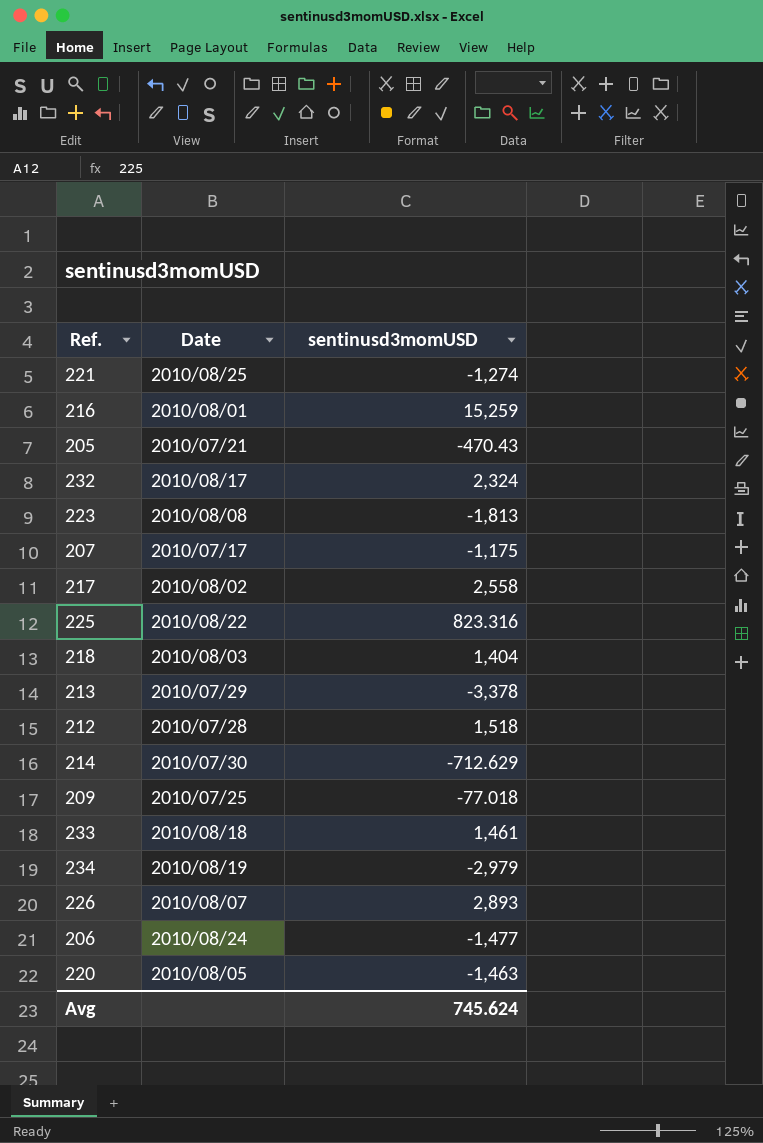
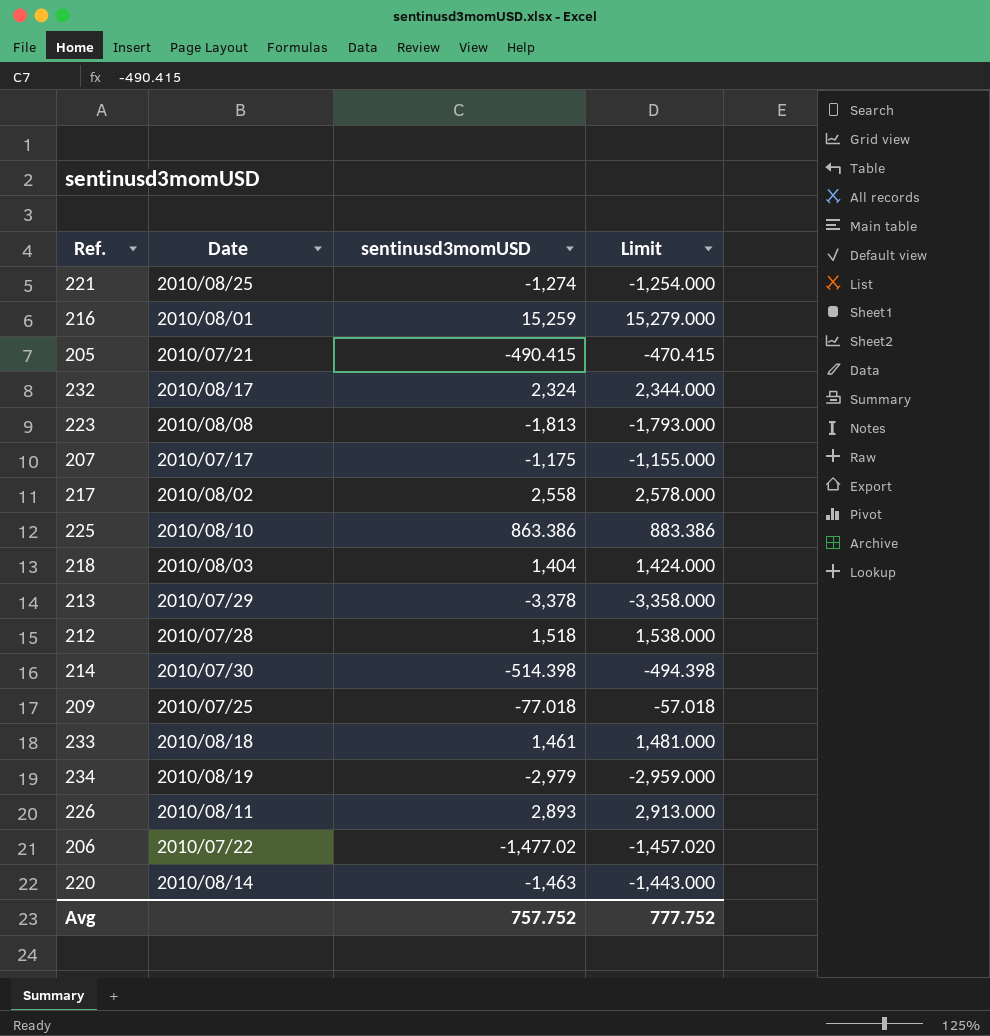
column Limit | formula: none -> [sentinusd3momUSD] + 20
205 | sentinusd3momUSD: -470.43 -> -490.415
225 | Date: 2010/08/22 -> 2010/08/10
225 | sentinusd3momUSD: 823.316 -> 863.386
214 | sentinusd3momUSD: -712.629 -> -514.398
226 | Date: 2010/08/07 -> 2010/08/11
206 | Date: 2010/08/24 -> 2010/07/22
206 | sentinusd3momUSD: -1,477 -> -1,477.02
220 | Date: 2010/08/05 -> 2010/08/14
Avg | sentinusd3momUSD: 745.624 -> 757.752

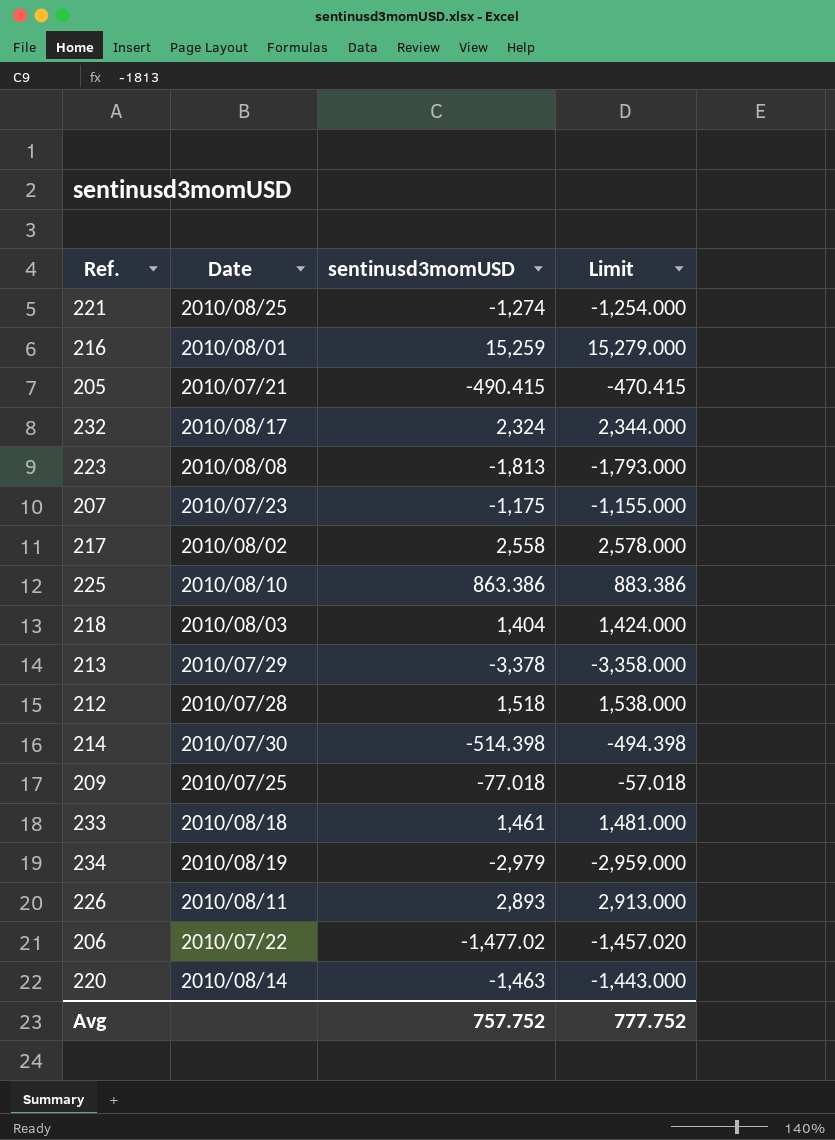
207 | Date: 2010/07/17 -> 2010/07/23

